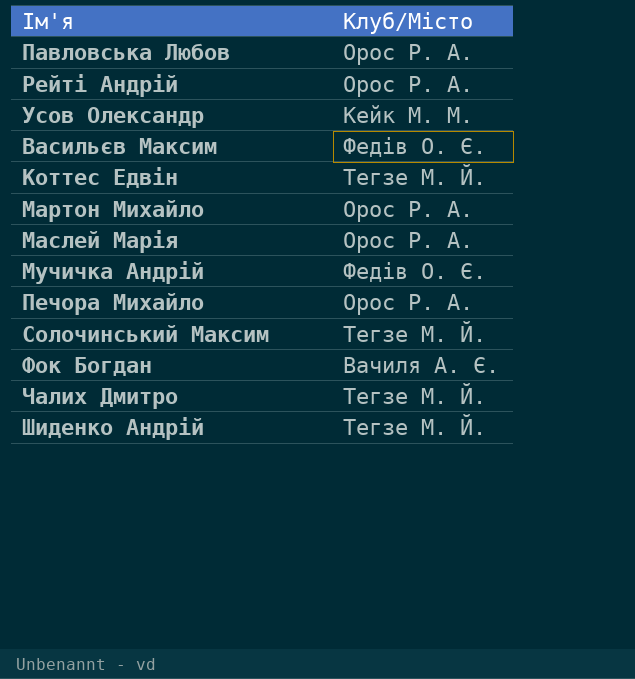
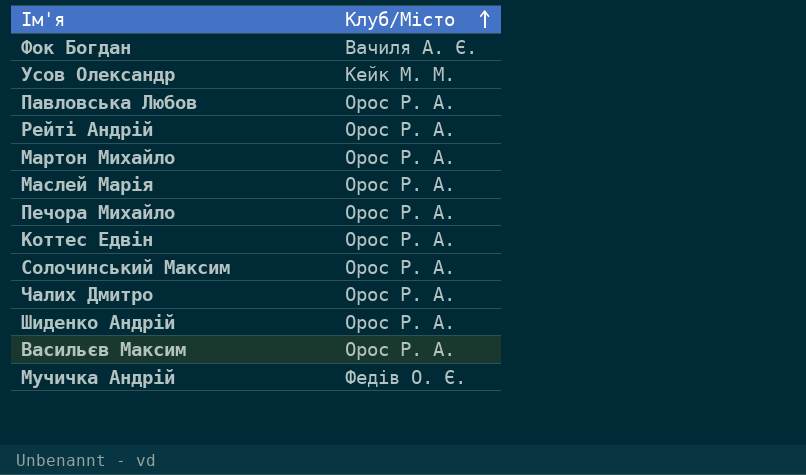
row order: none -> Клуб/Місто ascending
Коттес Едвін | Клуб/Місто: Тегзе М. Й. -> Орос Р. А.
Солочинський Максим | Клуб/Місто: Тегзе М. Й. -> Орос Р. А.
Чалих Дмитро | Клуб/Місто: Тегзе М. Й. -> Орос Р. А.
Шиденко Андрій | Клуб/Місто: Тегзе М. Й. -> Орос Р. А.
Васильєв Максим | Клуб/Місто: Федів О. Є. -> Орос Р. А.

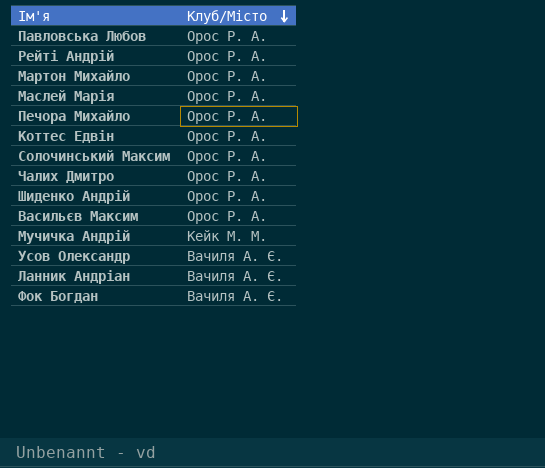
row order: Клуб/Місто ascending -> Клуб/Місто descending
Мучичка Андрій | Клуб/Місто: Федів О. Є. -> Кейк М. М.
Усов Олександр | Клуб/Місто: Кейк М. М. -> Вачиля А. Є.
row Ланник Андріан: none -> Вачиля А. Є.

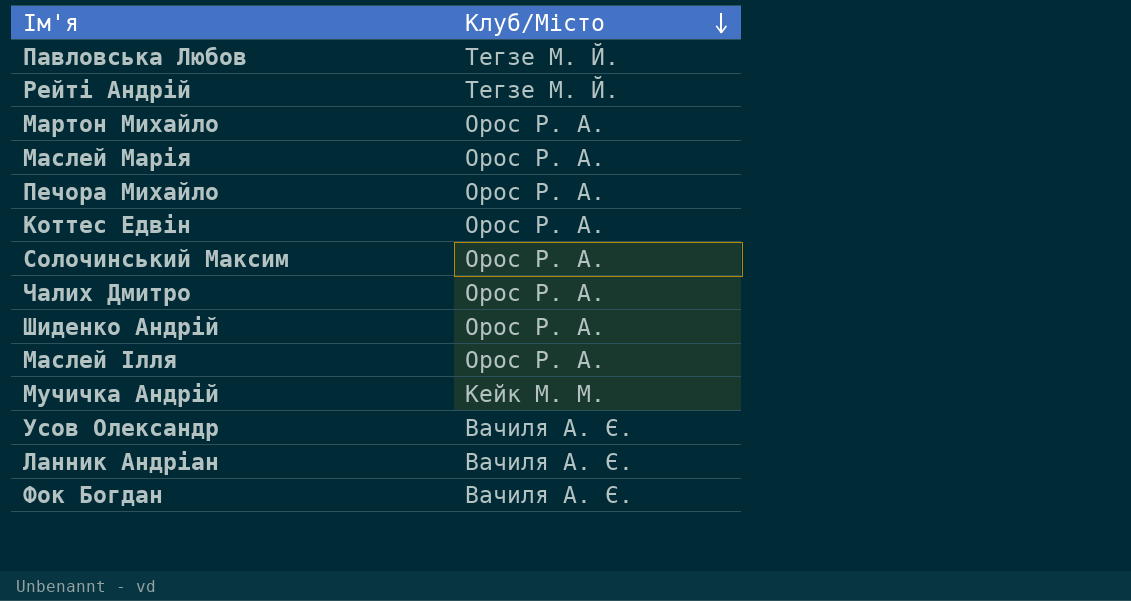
row Васильєв Максим: Орос Р. А. -> none
Павловська Любов | Клуб/Місто: Орос Р. А. -> Тегзе М. Й.
Рейті Андрій | Клуб/Місто: Орос Р. А. -> Тегзе М. Й.
row Маслей Ілля: none -> Орос Р. А.

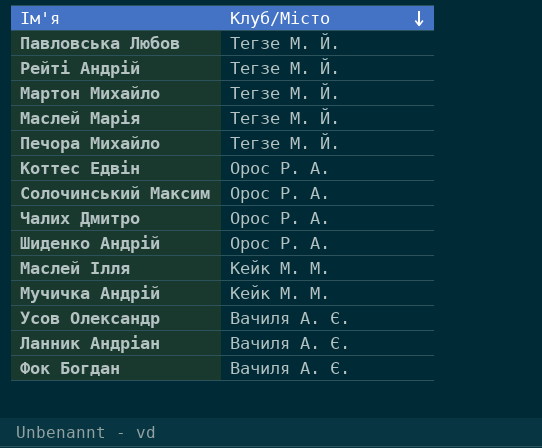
Мартон Михайло | Клуб/Місто: Орос Р. А. -> Тегзе М. Й.
Маслей Марія | Клуб/Місто: Орос Р. А. -> Тегзе М. Й.
Печора Михайло | Клуб/Місто: Орос Р. А. -> Тегзе М. Й.
Маслей Ілля | Клуб/Місто: Орос Р. А. -> Кейк М. М.

